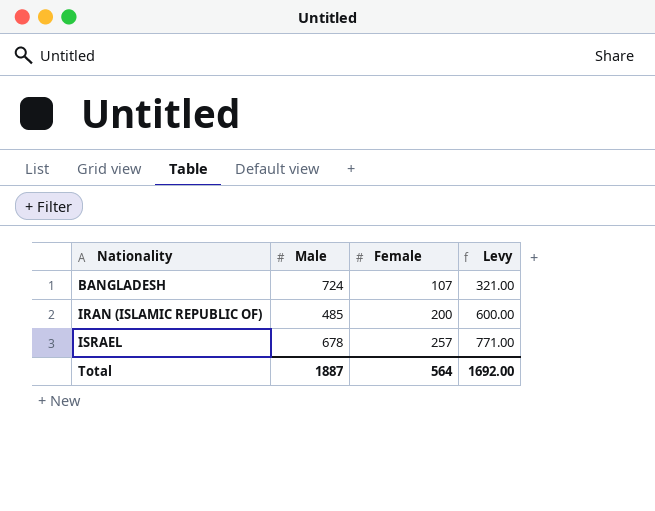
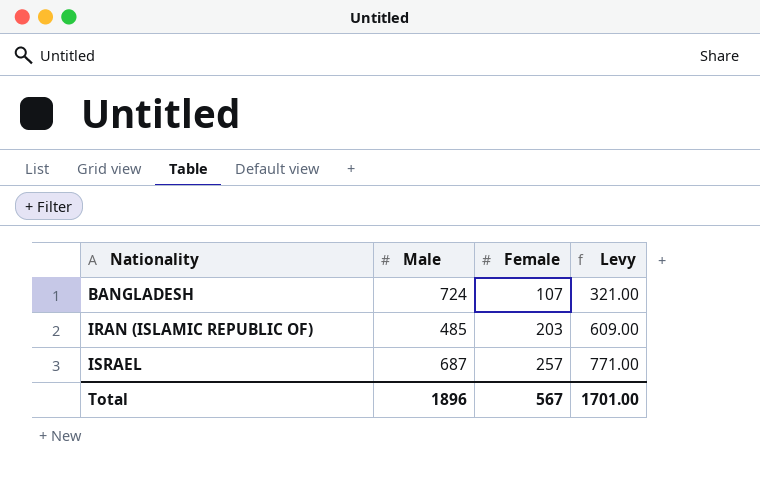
IRAN (ISLAMIC REPUBLIC OF) | Female: 200 -> 203
IRAN (ISLAMIC REPUBLIC OF) | Levy: 600.00 -> 609.00
ISRAEL | Male: 678 -> 687
Total | Male: 1887 -> 1896
Total | Female: 564 -> 567
Total | Levy: 1692.00 -> 1701.00

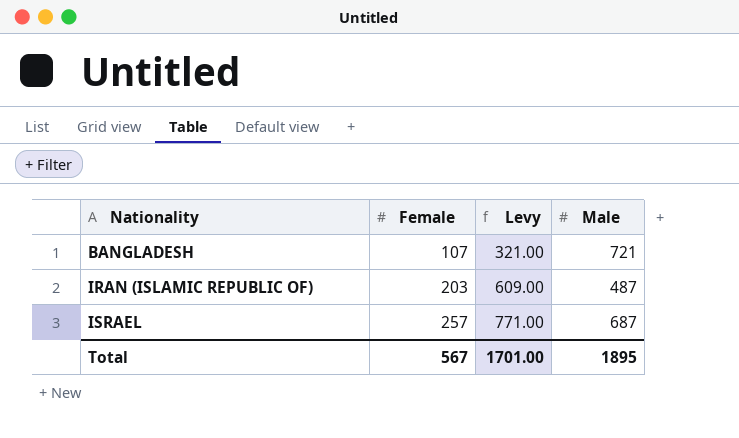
column Male | position: 2 -> 4
BANGLADESH | Male: 724 -> 721
IRAN (ISLAMIC REPUBLIC OF) | Male: 485 -> 487
Total | Male: 1896 -> 1895

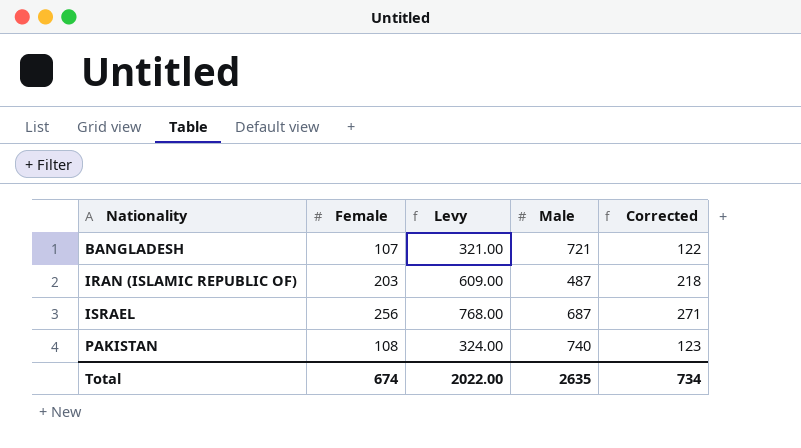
column Corrected | formula: none -> [Female] + 15
ISRAEL | Female: 257 -> 256
ISRAEL | Levy: 771.00 -> 768.00
row PAKISTAN: none -> 108 | 324.00 | 740 | 123
Total | Female: 567 -> 674
Total | Levy: 1701.00 -> 2022.00
Total | Male: 1895 -> 2635

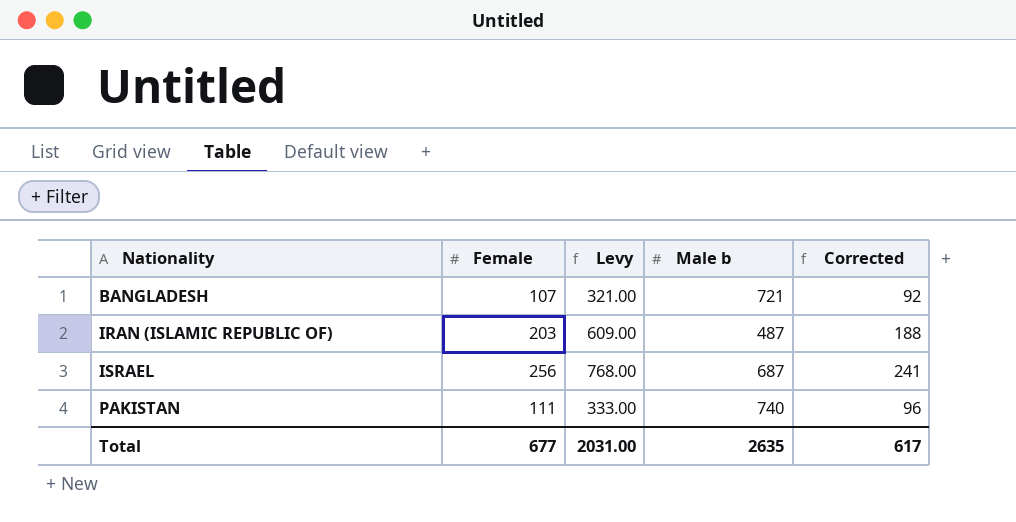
column name: Male -> Male b
column Corrected | formula: [Female] + 15 -> [Female] - 15
PAKISTAN | Female: 108 -> 111
PAKISTAN | Levy: 324.00 -> 333.00
Total | Female: 674 -> 677
Total | Levy: 2022.00 -> 2031.00
Total | Corrected: 734 -> 617

